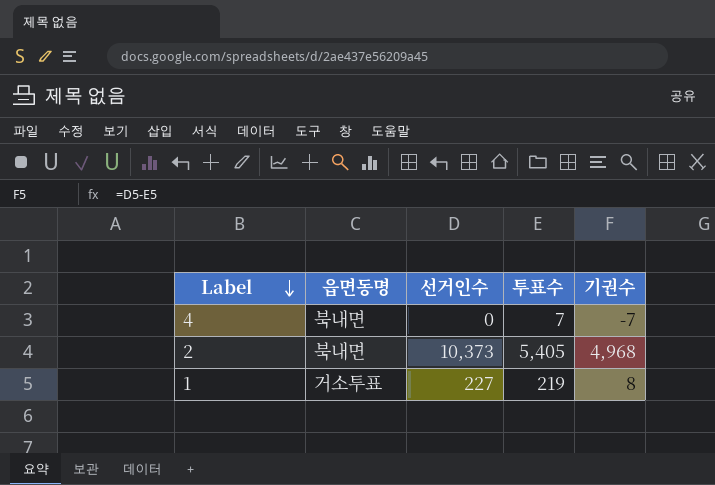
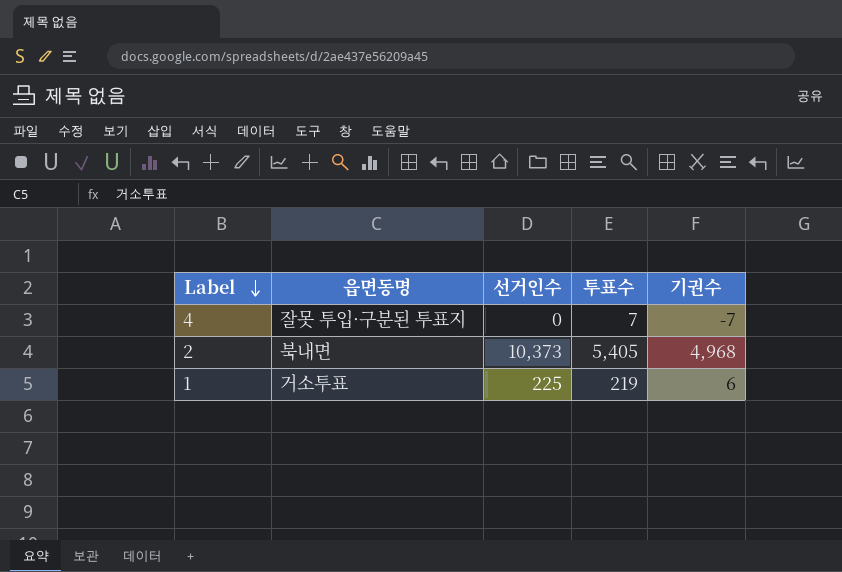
4 | 읍면동명: 북내면 -> 잘못 투입·구분된 투표지
1 | 선거인수: 227 -> 225
1 | 기권수: 8 -> 6

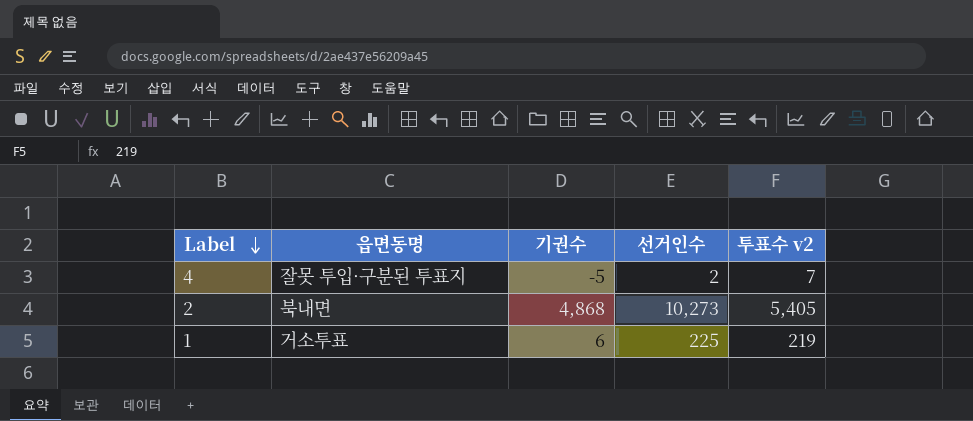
column 기권수 | position: 5 -> 3
column name: 투표수 -> 투표수 v2
4 | 기권수: -7 -> -5
4 | 선거인수: 0 -> 2
2 | 기권수: 4,968 -> 4,868
2 | 선거인수: 10,373 -> 10,273

